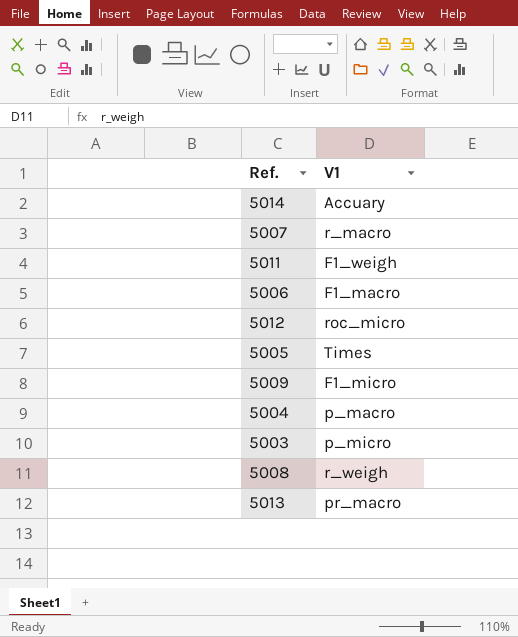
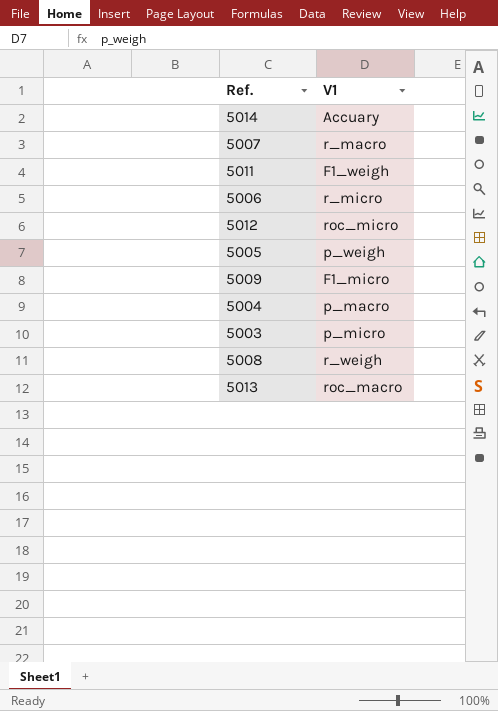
5006 | V1: F1_macro -> r_micro
5005 | V1: Times -> p_weigh
5013 | V1: pr_macro -> roc_macro

